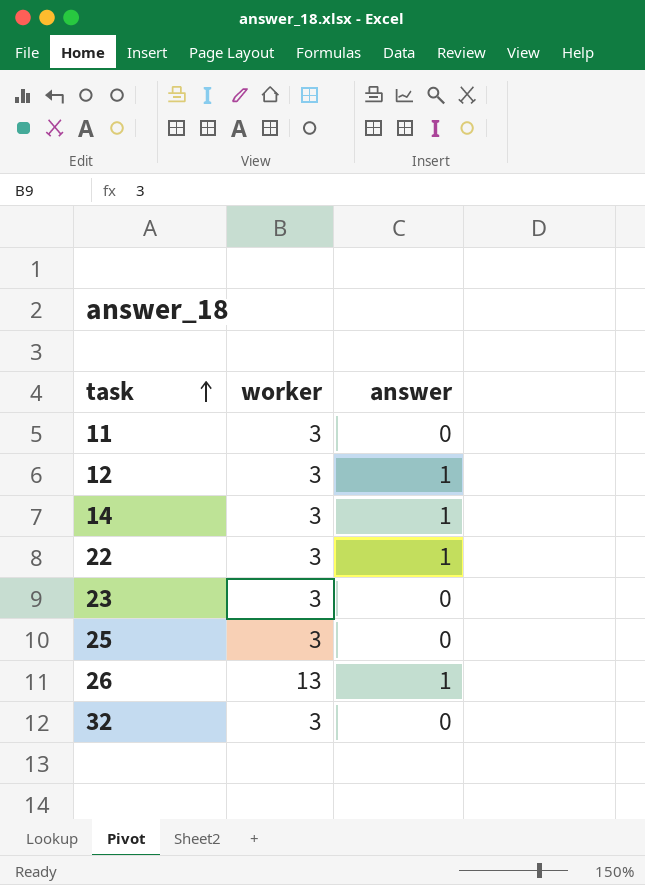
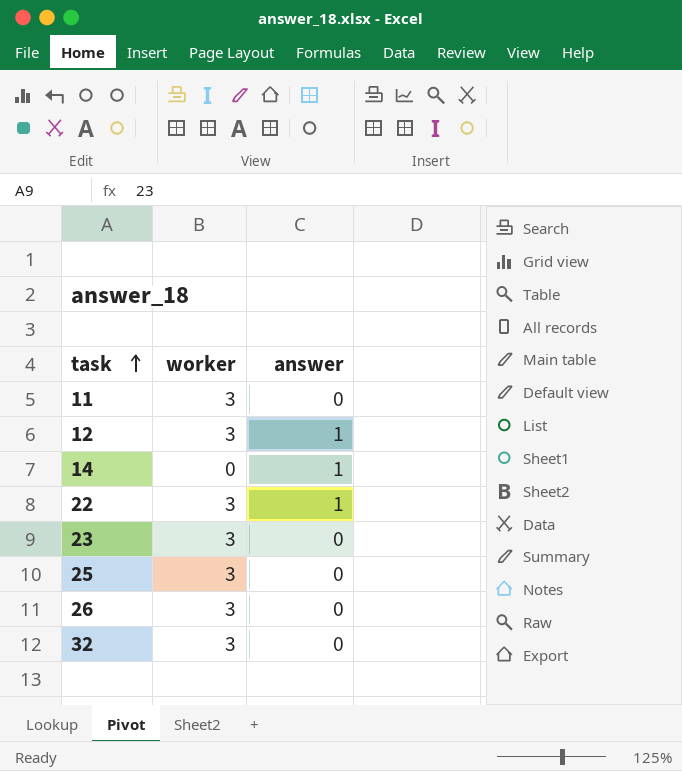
14 | worker: 3 -> 0
26 | worker: 13 -> 3
26 | answer: 1 -> 0

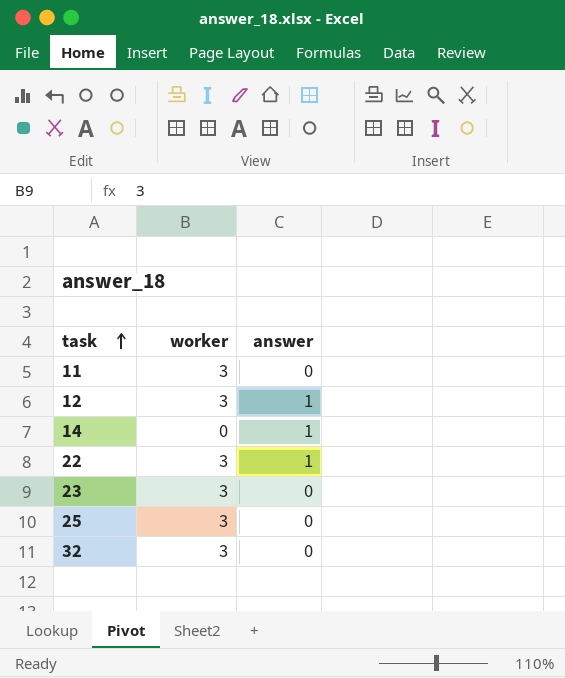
row 26: 3 | 0 -> none

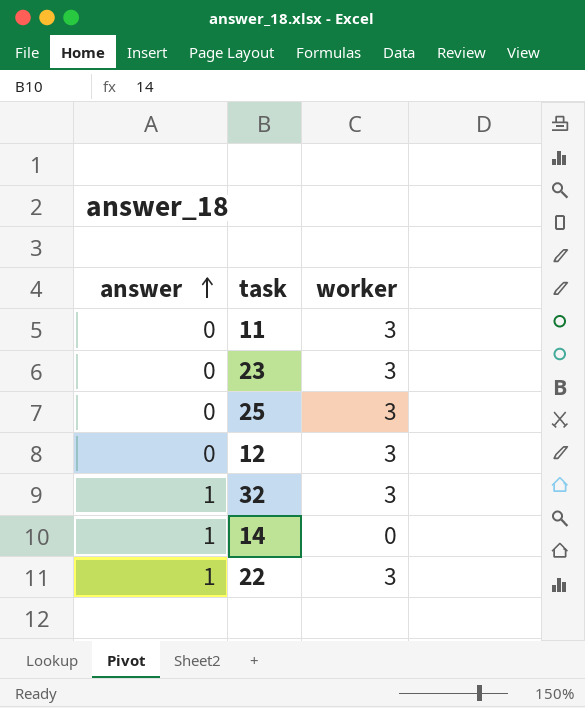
row order: task ascending -> answer ascending
column answer | position: 3 -> 1
12 | answer: 1 -> 0
32 | answer: 0 -> 1

